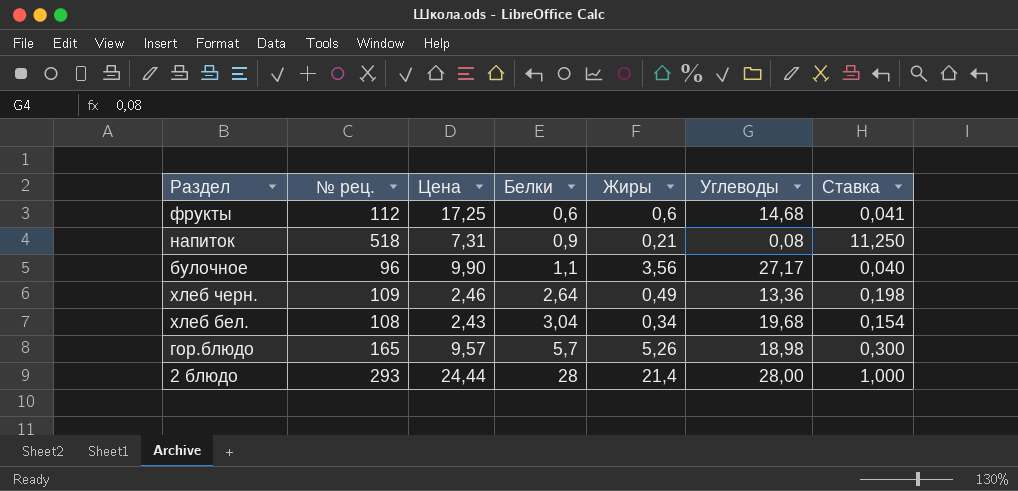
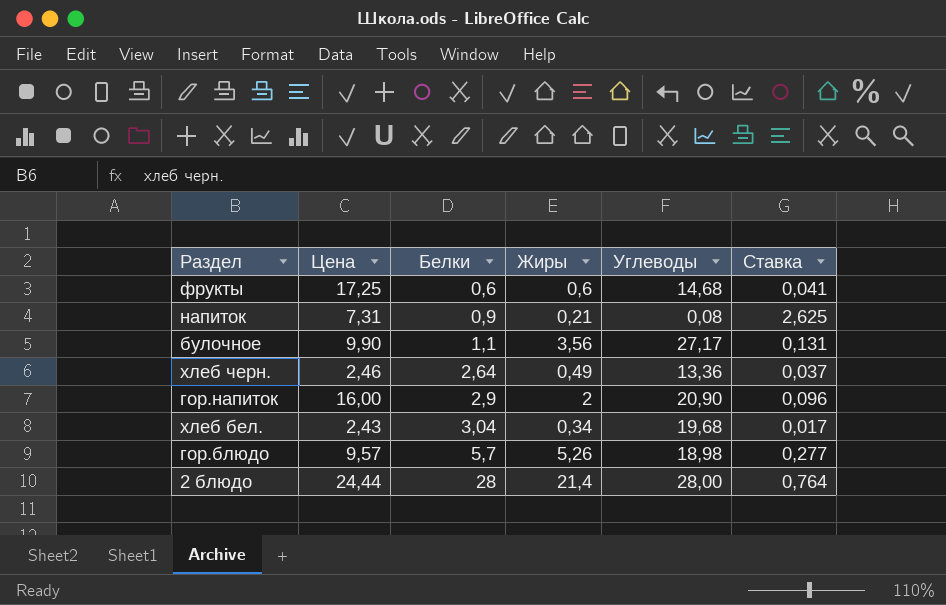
column № рец. | position: 2 -> none
column Ставка | formula: [Белки] / [Углеводы] -> [Жиры] / [Углеводы]
row гор.напиток: none -> 16,00 | 2,9 | 2 | 20,90 | 0,096

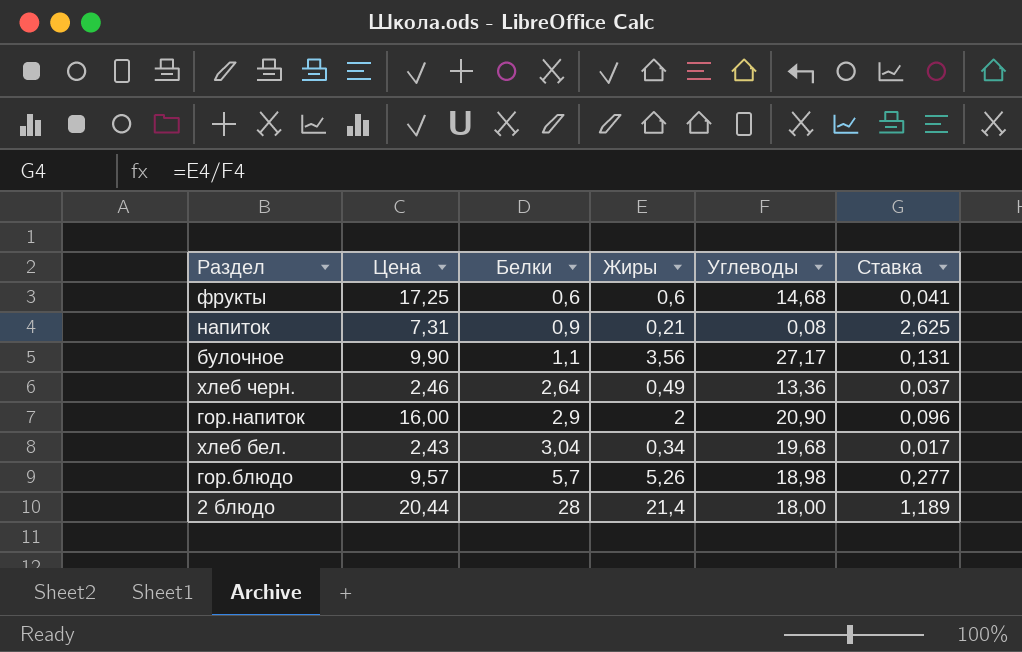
2 блюдо | Цена: 24,44 -> 20,44
2 блюдо | Углеводы: 28,00 -> 18,00
2 блюдо | Ставка: 0,764 -> 1,189

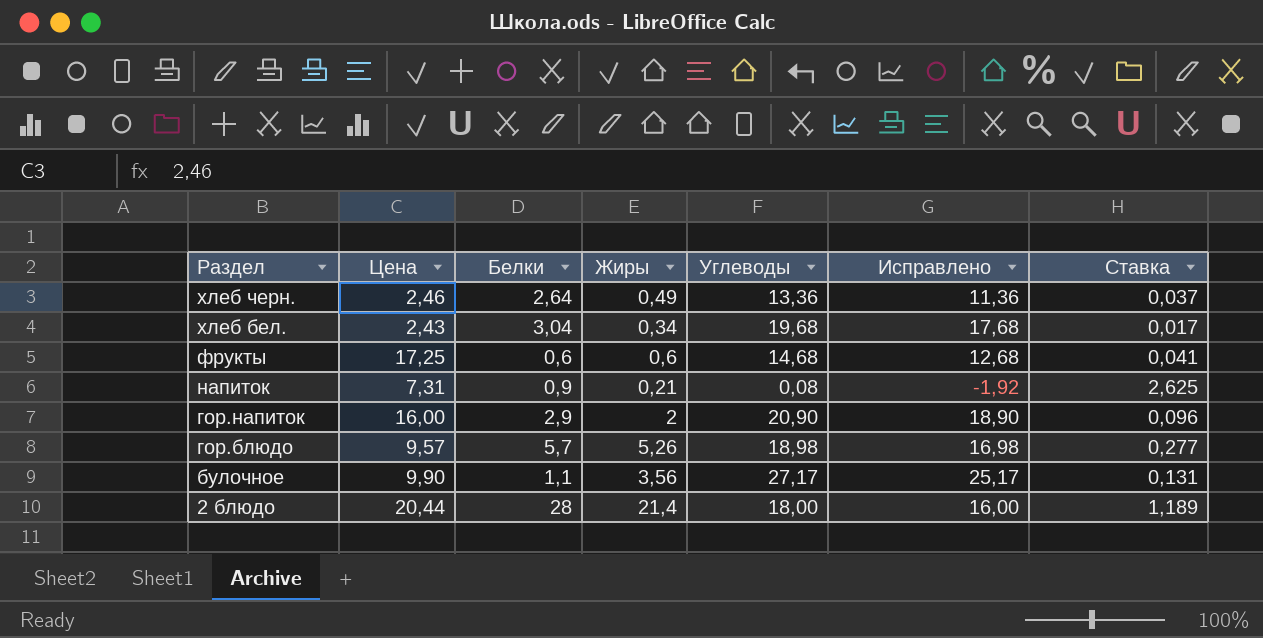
row order: Белки ascending -> Раздел descending
column Исправлено | formula: none -> [Углеводы] - 2

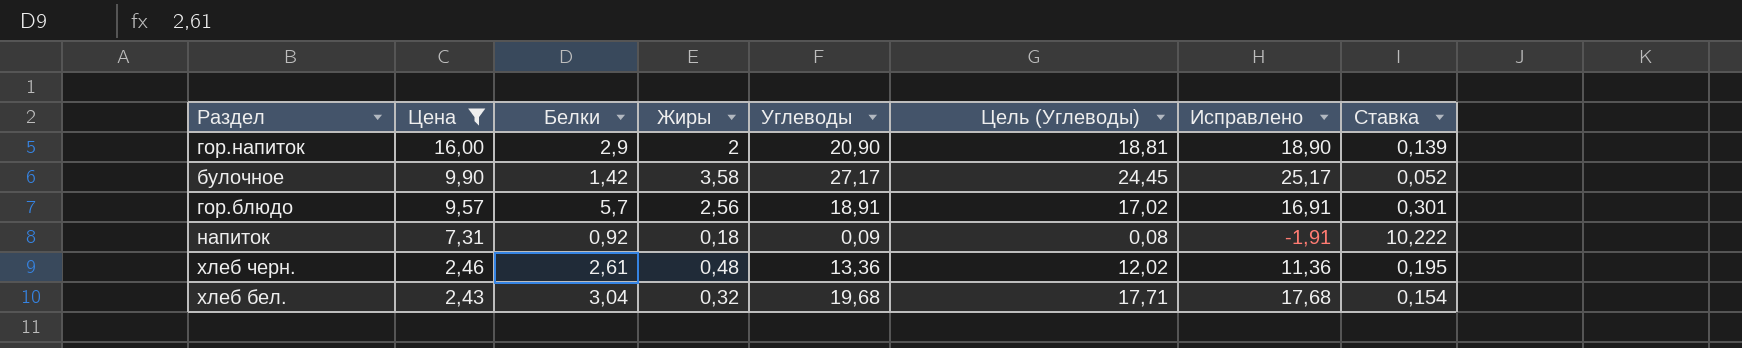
filter: none -> Цена <= 16,00
row order: Раздел descending -> Цена descending
column Цель (Углеводы) | formula: none -> [Углеводы] * 0,9
column Ставка | formula: [Жиры] / [Углеводы] -> [Белки] / [Углеводы]
булочное | Белки: 1,1 -> 1,42
булочное | Жиры: 3,56 -> 3,58
гор.блюдо | Жиры: 5,26 -> 2,56
гор.блюдо | Углеводы: 18,98 -> 18,91
гор.блюдо | Исправлено: 16,98 -> 16,91
напиток | Белки: 0,9 -> 0,92
напиток | Жиры: 0,21 -> 0,18
напиток | Углеводы: 0,08 -> 0,09
напиток | Исправлено: -1,92 -> -1,91
хлеб черн. | Белки: 2,64 -> 2,61
хлеб черн. | Жиры: 0,49 -> 0,48
хлеб бел. | Жиры: 0,34 -> 0,32

